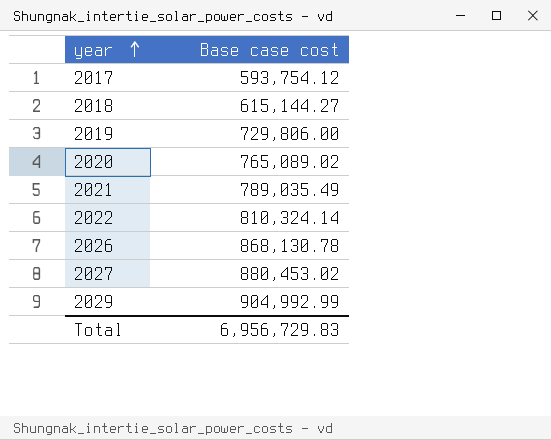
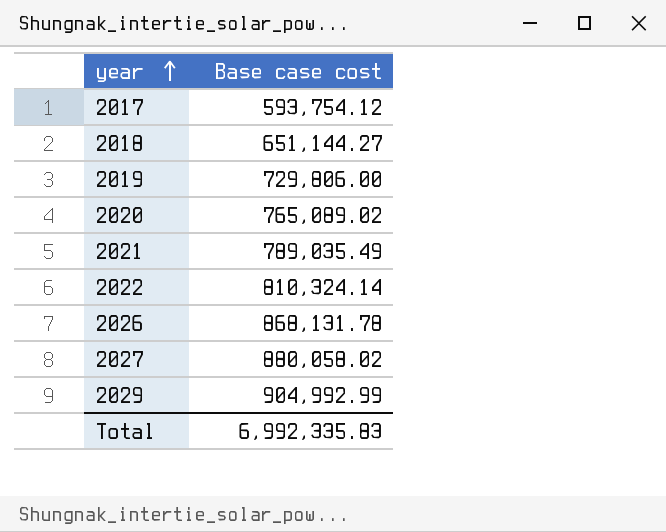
2018 | Base case cost: 615,144.27 -> 651,144.27
2026 | Base case cost: 868,130.78 -> 868,131.78
2027 | Base case cost: 880,453.02 -> 880,058.02
Total | Base case cost: 6,956,729.83 -> 6,992,335.83

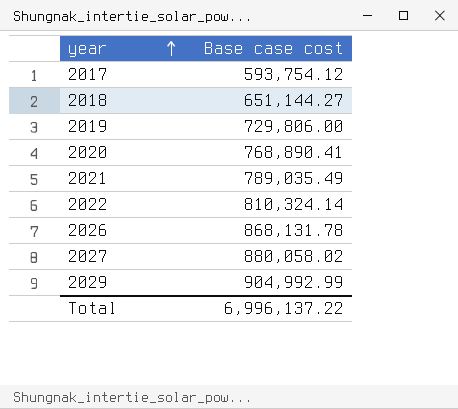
2020 | Base case cost: 765,089.02 -> 768,890.41
Total | Base case cost: 6,992,335.83 -> 6,996,137.22

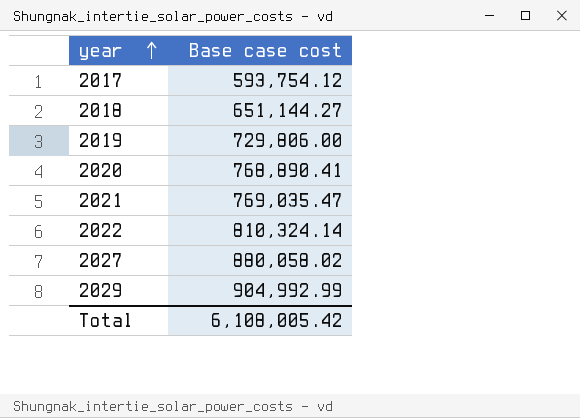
row 2026: 868,131.78 -> none
2021 | Base case cost: 789,035.49 -> 769,035.47
Total | Base case cost: 6,996,137.22 -> 6,108,005.42

